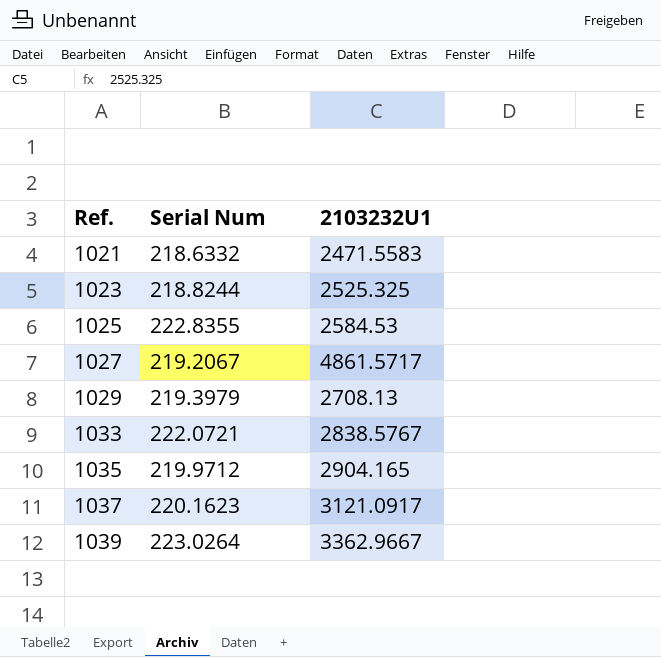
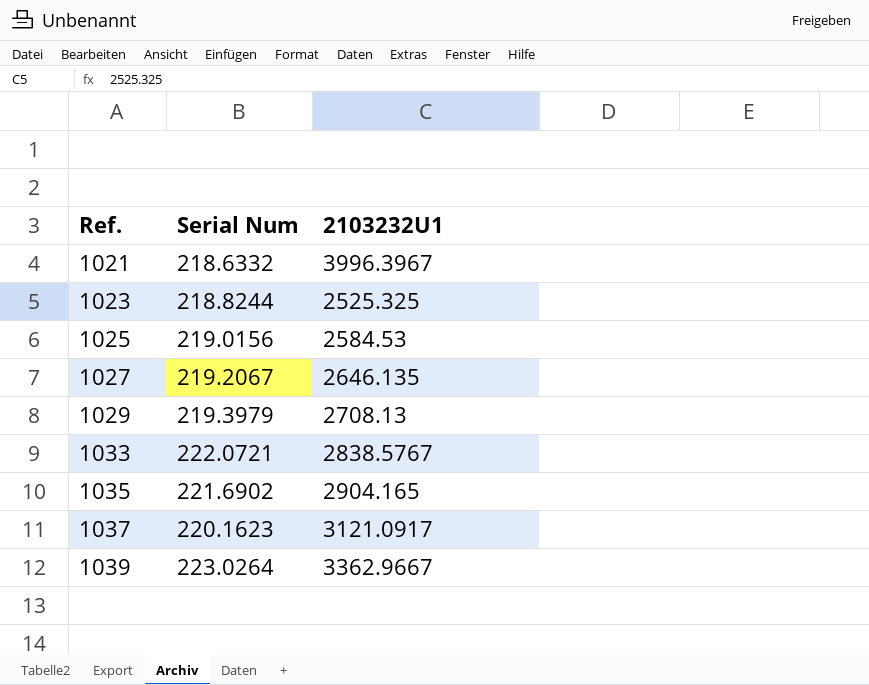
1021 | 2103232U1: 2471.5583 -> 3996.3967
1025 | Serial Num: 222.8355 -> 219.0156
1027 | 2103232U1: 4861.5717 -> 2646.135
1035 | Serial Num: 219.9712 -> 221.6902

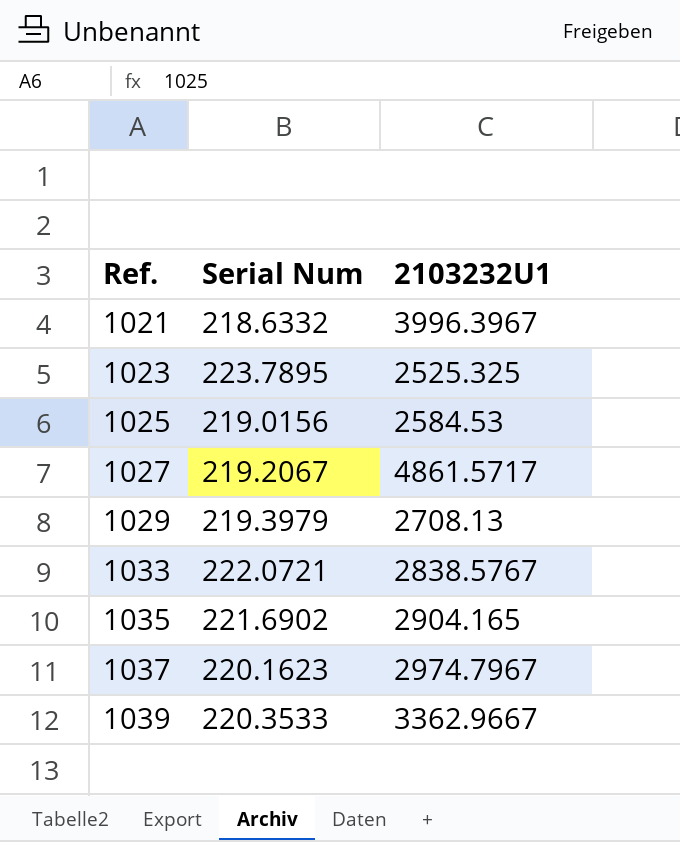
1023 | Serial Num: 218.8244 -> 223.7895
1027 | 2103232U1: 2646.135 -> 4861.5717
1037 | 2103232U1: 3121.0917 -> 2974.7967
1039 | Serial Num: 223.0264 -> 220.3533

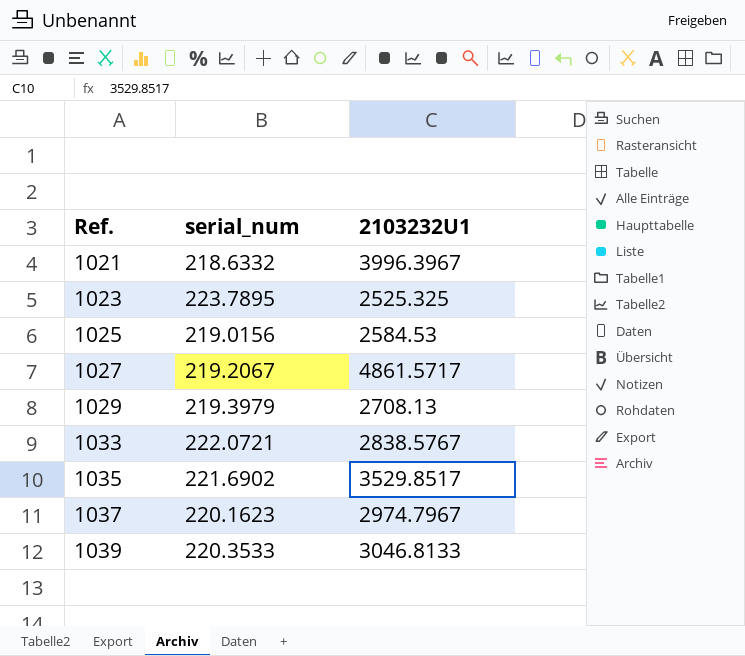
column name: Serial Num -> serial_num
1035 | 2103232U1: 2904.165 -> 3529.8517
1039 | 2103232U1: 3362.9667 -> 3046.8133

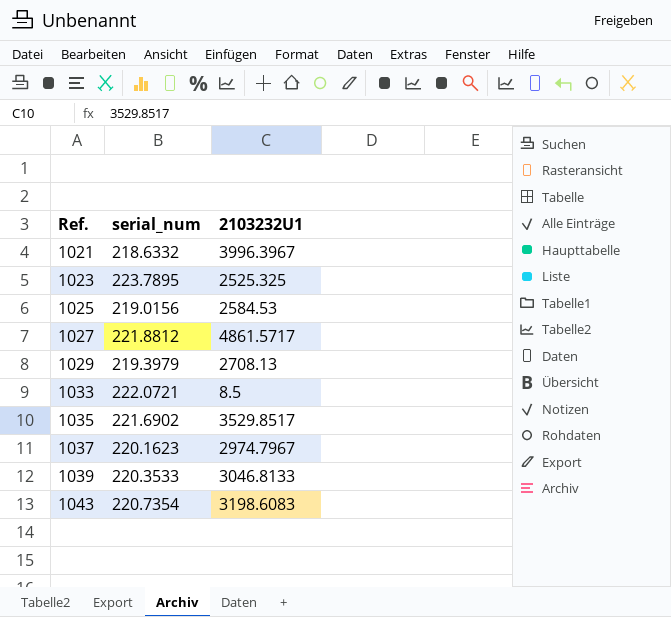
1027 | serial_num: 219.2067 -> 221.8812
1033 | 2103232U1: 2838.5767 -> 8.5
row 1043: none -> 220.7354 | 3198.6083

